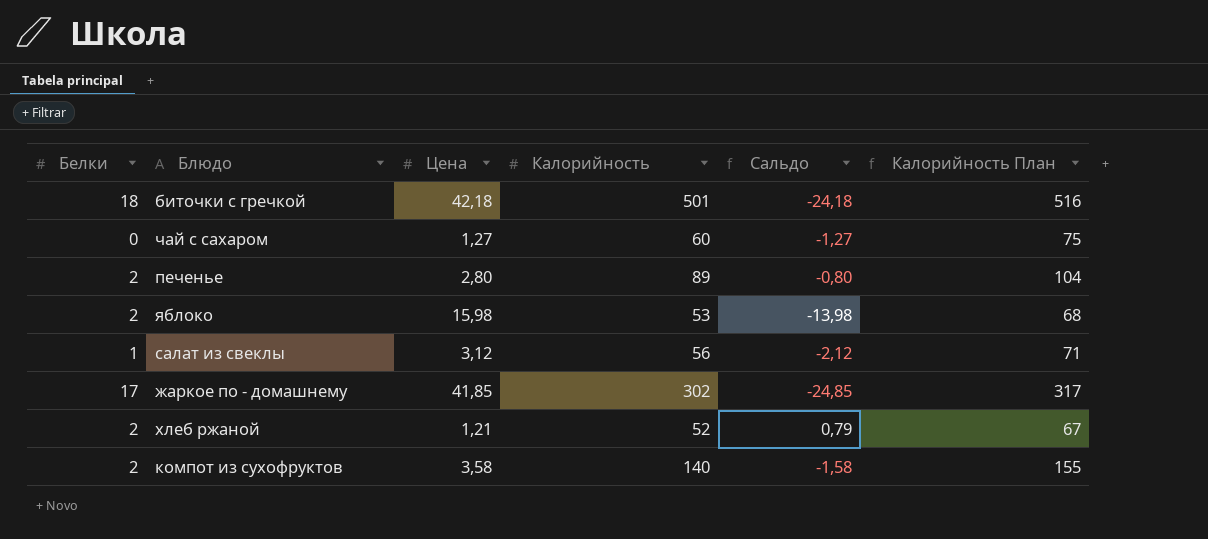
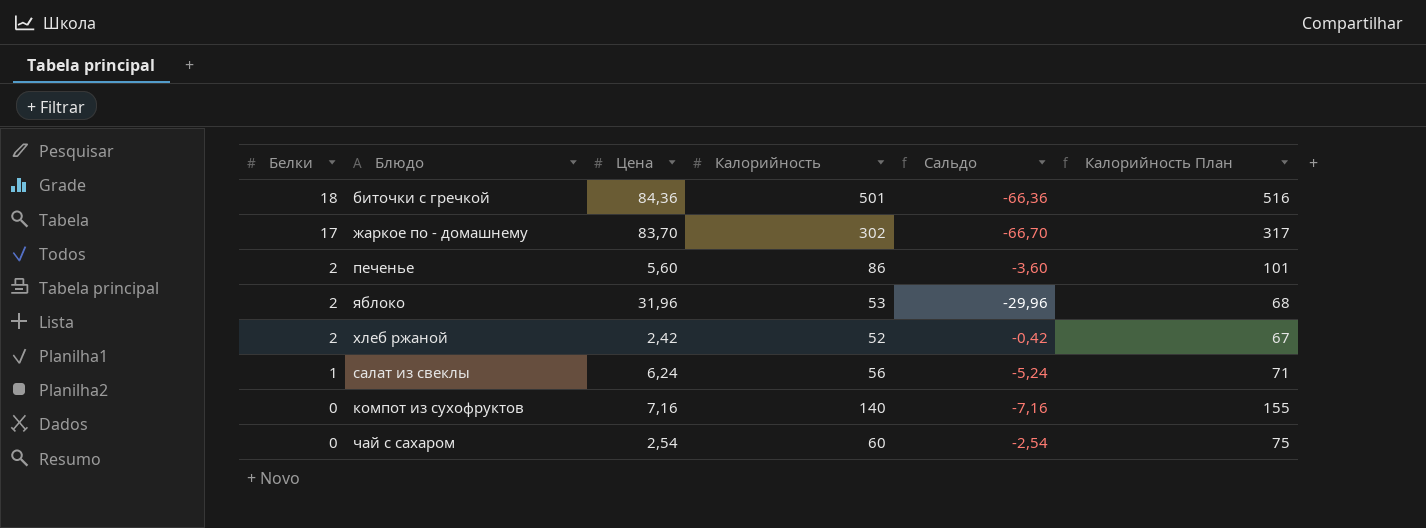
row order: none -> Белки descending
биточки с гречкой | Цена: 42,18 -> 84,36
биточки с гречкой | Сальдо: -24,18 -> -66,36
жаркое по - домашнему | Цена: 41,85 -> 83,70
жаркое по - домашнему | Сальдо: -24,85 -> -66,70
печенье | Цена: 2,80 -> 5,60
печенье | Калорийность: 89 -> 86
печенье | Сальдо: -0,80 -> -3,60
печенье | Калорийность План: 104 -> 101
яблоко | Цена: 15,98 -> 31,96
яблоко | Сальдо: -13,98 -> -29,96
хлеб ржаной | Цена: 1,21 -> 2,42
хлеб ржаной | Сальдо: 0,79 -> -0,42
салат из свеклы | Цена: 3,12 -> 6,24
салат из свеклы | Сальдо: -2,12 -> -5,24
компот из сухофруктов | Белки: 2 -> 0
компот из сухофруктов | Цена: 3,58 -> 7,16
компот из сухофруктов | Сальдо: -1,58 -> -7,16
чай с сахаром | Цена: 1,27 -> 2,54
чай с сахаром | Сальдо: -1,27 -> -2,54

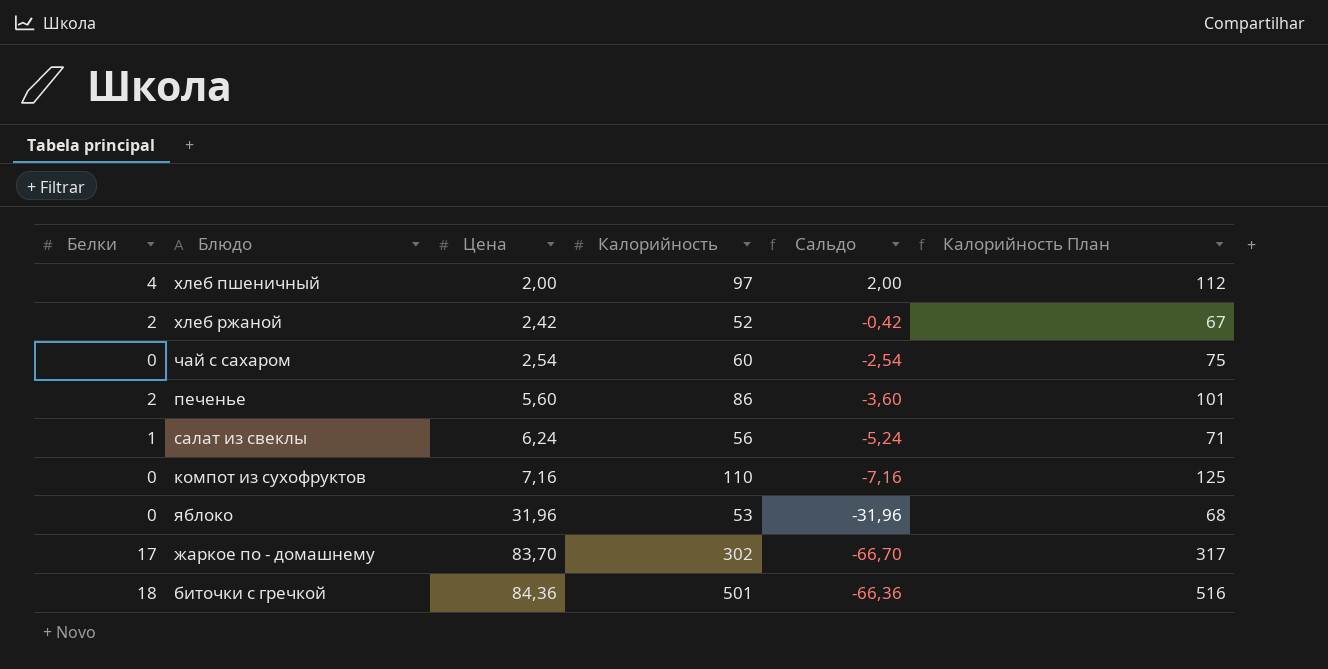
row order: Белки descending -> Цена ascending
row хлеб пшеничный: none -> 4 | 2,00 | 97 | 2,00 | 112
компот из сухофруктов | Калорийность: 140 -> 110
компот из сухофруктов | Калорийность План: 155 -> 125
яблоко | Белки: 2 -> 0
яблоко | Сальдо: -29,96 -> -31,96

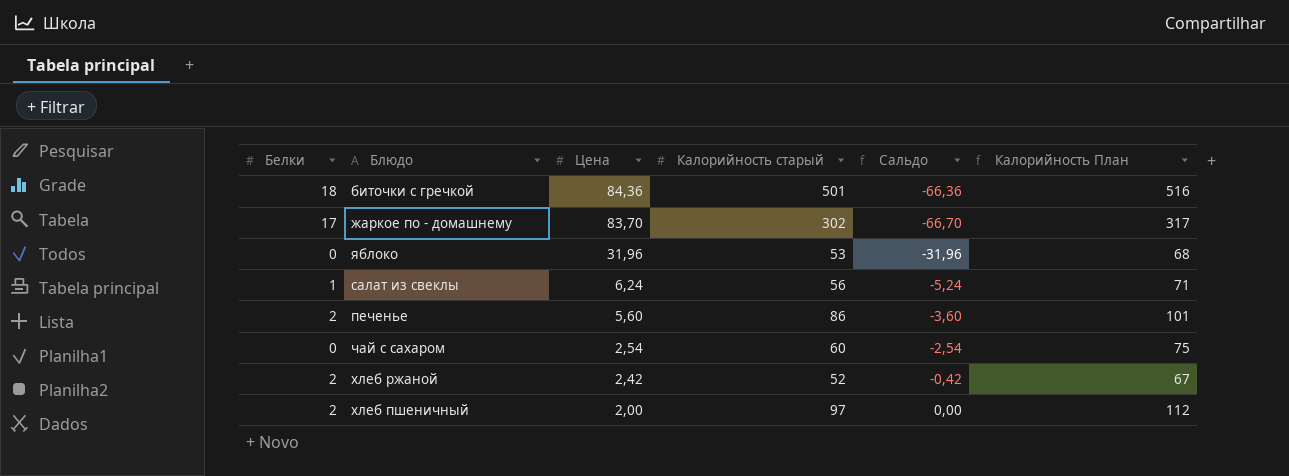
row order: Цена ascending -> Цена descending
column name: Калорийность -> Калорийность старый
row компот из сухофруктов: 0 | 7,16 | 110 | -7,16 | 125 -> none
хлеб пшеничный | Белки: 4 -> 2
хлеб пшеничный | Сальдо: 2,00 -> 0,00

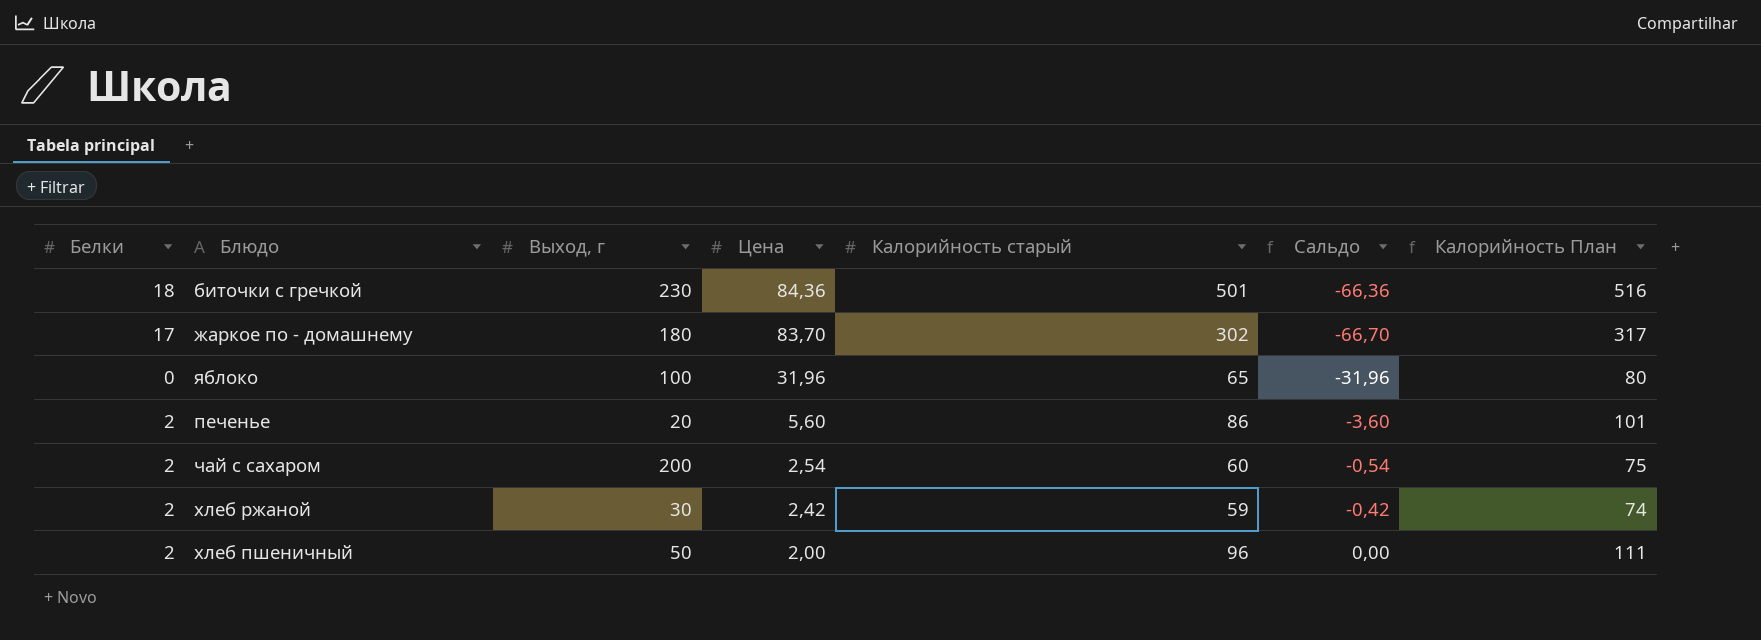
column Выход, г | position: none -> 3
row салат из свеклы: 1 | 6,24 | 56 | -5,24 | 71 -> none
яблоко | Калорийность старый: 53 -> 65
яблоко | Калорийность План: 68 -> 80
чай с сахаром | Белки: 0 -> 2
чай с сахаром | Сальдо: -2,54 -> -0,54
хлеб ржаной | Калорийность старый: 52 -> 59
хлеб ржаной | Калорийность План: 67 -> 74
хлеб пшеничный | Калорийность старый: 97 -> 96
хлеб пшеничный | Калорийность План: 112 -> 111

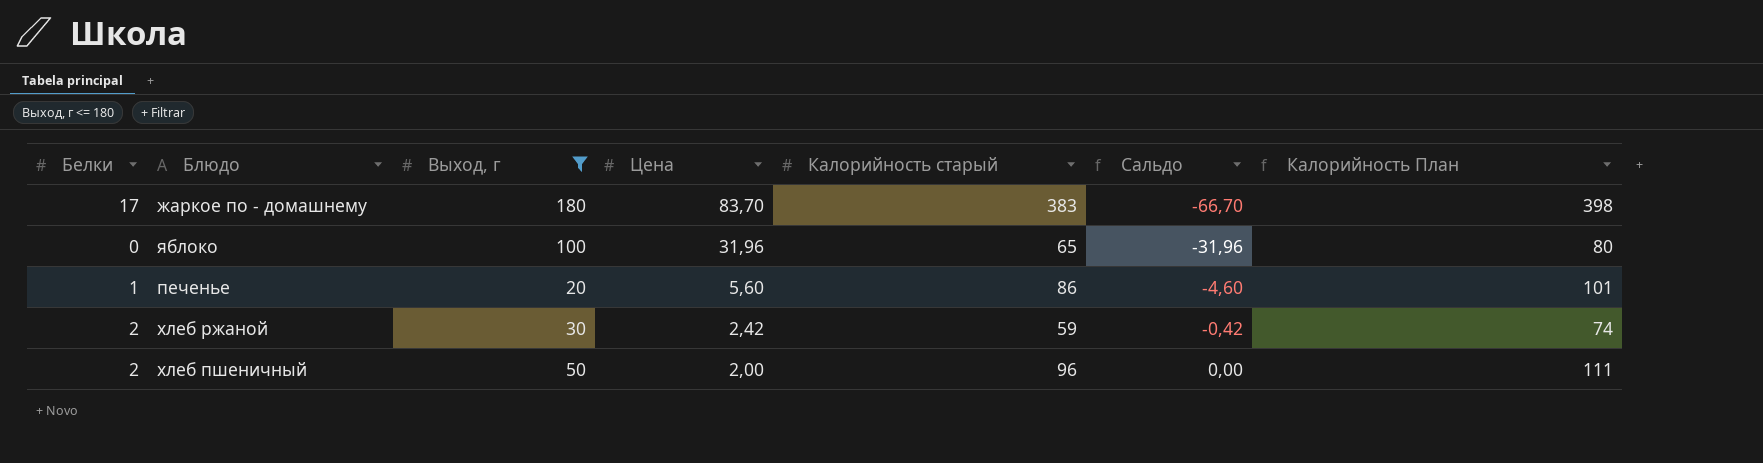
filter: none -> Выход, г <= 180
жаркое по - домашнему | Калорийность старый: 302 -> 383
жаркое по - домашнему | Калорийность План: 317 -> 398
печенье | Белки: 2 -> 1
печенье | Сальдо: -3,60 -> -4,60

